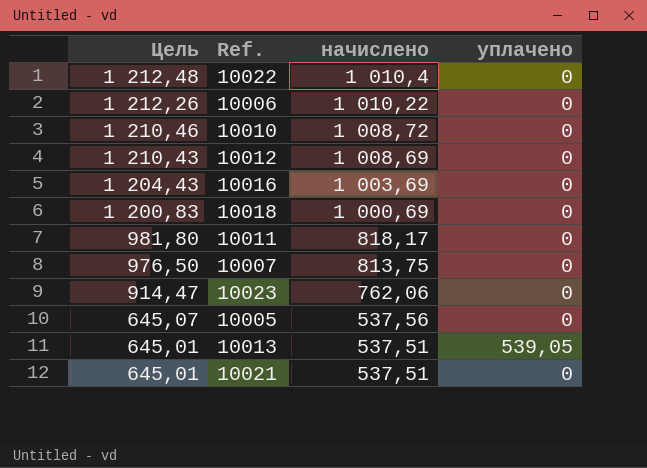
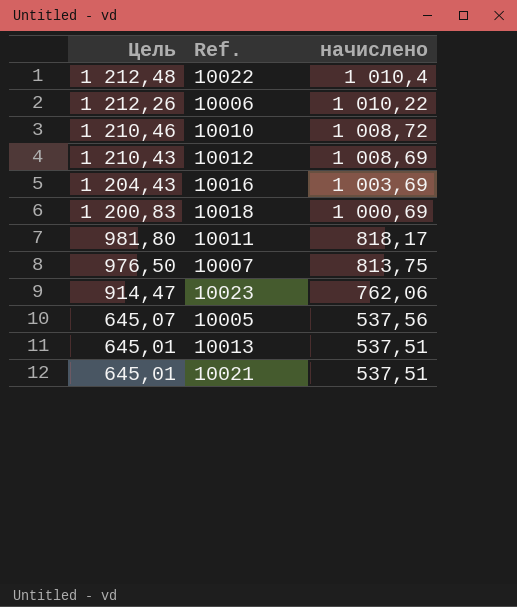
column уплачено | position: 4 -> none

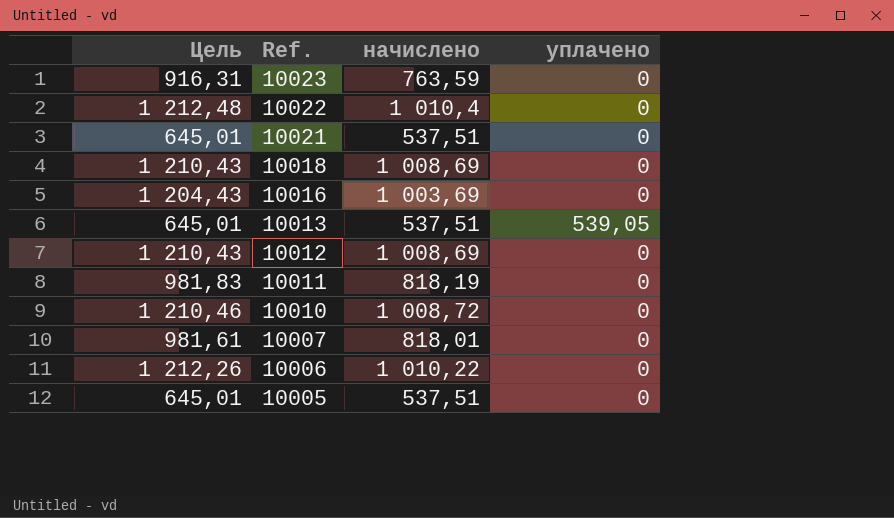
row order: Цель descending -> Ref. descending
column уплачено | position: none -> 4
10023 | Цель: 914,47 -> 916,31
10023 | начислено: 762,06 -> 763,59
10018 | Цель: 1 200,83 -> 1 210,43
10018 | начислено: 1 000,69 -> 1 008,69
10011 | Цель: 981,80 -> 981,83
10011 | начислено: 818,17 -> 818,19
10007 | Цель: 976,50 -> 981,61
10007 | начислено: 813,75 -> 818,01
10005 | Цель: 645,07 -> 645,01
10005 | начислено: 537,56 -> 537,51

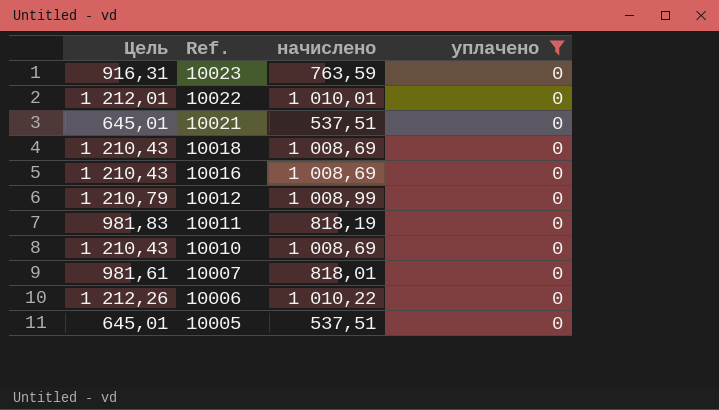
filter: none -> уплачено = 0
10022 | Цель: 1 212,48 -> 1 212,01
10022 | начислено: 1 010,4 -> 1 010,01
10016 | Цель: 1 204,43 -> 1 210,43
10016 | начислено: 1 003,69 -> 1 008,69
10012 | Цель: 1 210,43 -> 1 210,79
10012 | начислено: 1 008,69 -> 1 008,99
10010 | Цель: 1 210,46 -> 1 210,43
10010 | начислено: 1 008,72 -> 1 008,69

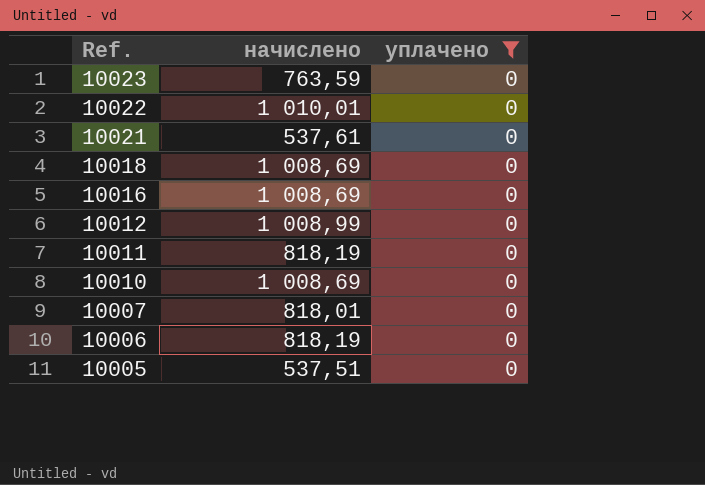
column Цель | formula: [начислено] * 1,2 -> none
10021 | начислено: 537,51 -> 537,61
10006 | начислено: 1 010,22 -> 818,19

